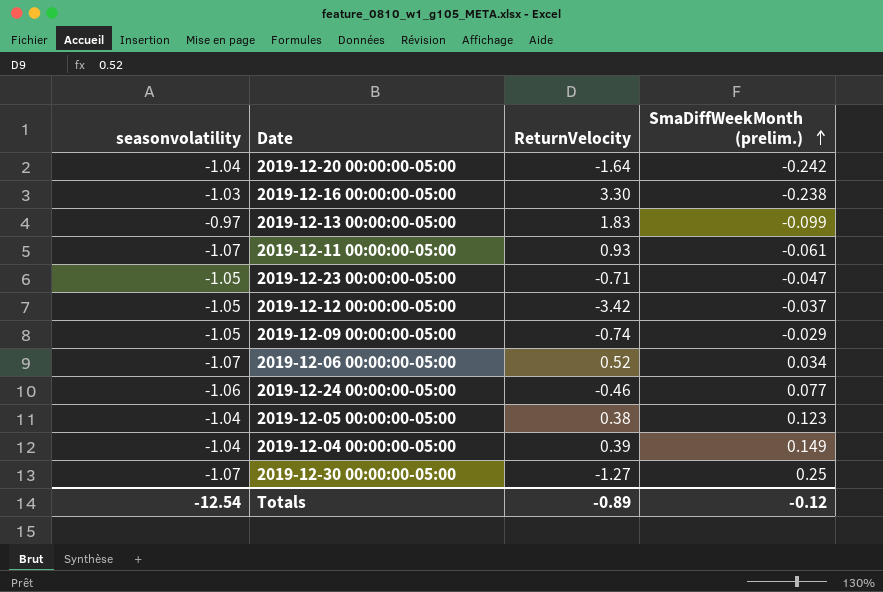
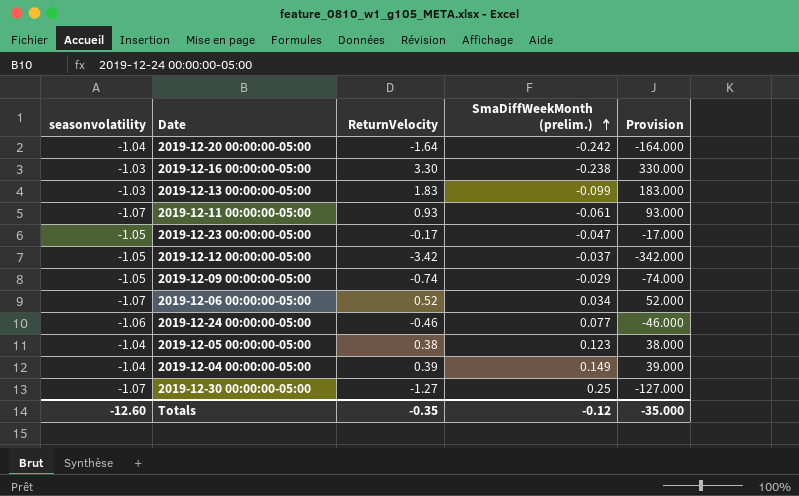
column Provision | formula: none -> [ReturnVelocity] * 100
2019-12-13 00:00:00-05:00 | seasonvolatility: -0.97 -> -1.03
2019-12-23 00:00:00-05:00 | ReturnVelocity: -0.71 -> -0.17
Totals | seasonvolatility: -12.54 -> -12.60
Totals | ReturnVelocity: -0.89 -> -0.35

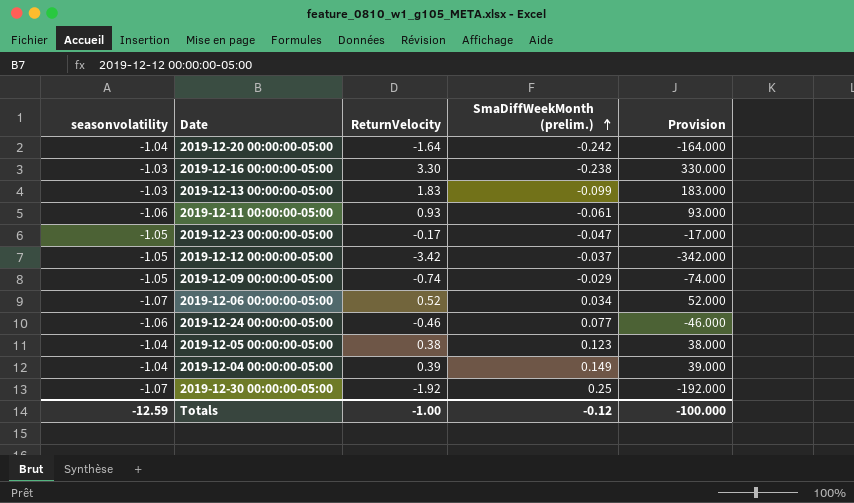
2019-12-11 00:00:00-05:00 | seasonvolatility: -1.07 -> -1.06
2019-12-30 00:00:00-05:00 | ReturnVelocity: -1.27 -> -1.92
2019-12-30 00:00:00-05:00 | Provision: -127.000 -> -192.000
Totals | seasonvolatility: -12.60 -> -12.59
Totals | ReturnVelocity: -0.35 -> -1.00
Totals | Provision: -35.000 -> -100.000

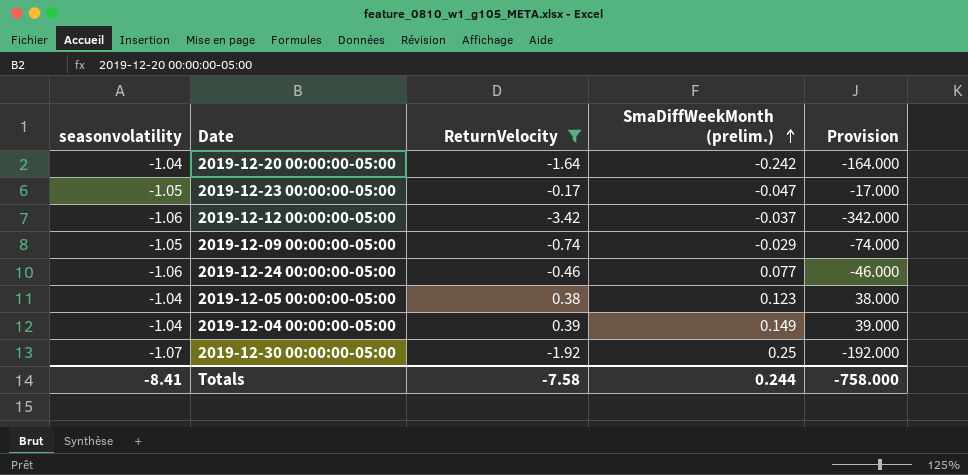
filter: none -> ReturnVelocity <= 0.39
2019-12-12 00:00:00-05:00 | seasonvolatility: -1.05 -> -1.06
Totals | seasonvolatility: -12.59 -> -8.41
Totals | ReturnVelocity: -1.00 -> -7.58
Totals | SmaDiffWeekMonth (prelim.): -0.12 -> 0.244
Totals | Provision: -100.000 -> -758.000

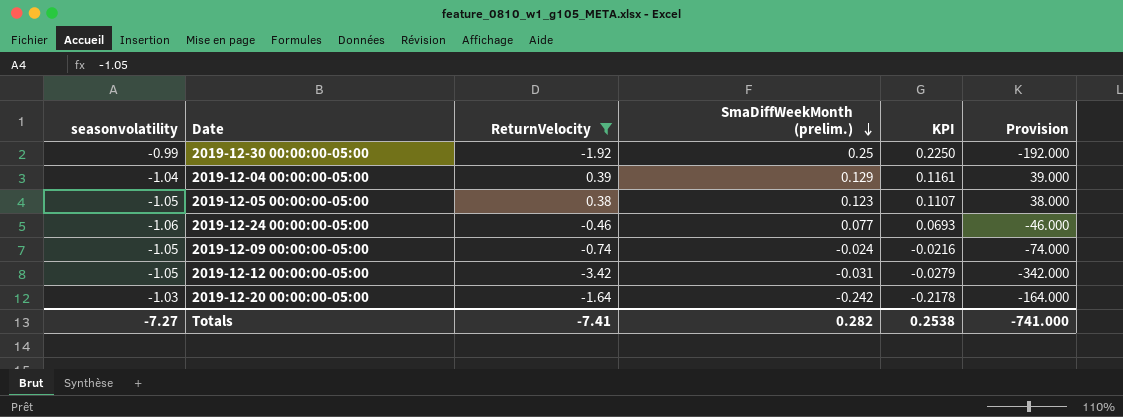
row order: SmaDiffWeekMonth (prelim.) ascending -> SmaDiffWeekMonth (prelim.) descending
column KPI | formula: none -> [SmaDiffWeekMonth (prelim.)] * 0.9
row 2019-12-23 00:00:00-05:00: -1.05 | -0.17 | -0.047 | -17.000 -> none
2019-12-30 00:00:00-05:00 | seasonvolatility: -1.07 -> -0.99
2019-12-04 00:00:00-05:00 | SmaDiffWeekMonth (prelim.): 0.149 -> 0.129
2019-12-05 00:00:00-05:00 | seasonvolatility: -1.04 -> -1.05
2019-12-09 00:00:00-05:00 | SmaDiffWeekMonth (prelim.): -0.029 -> -0.024
2019-12-12 00:00:00-05:00 | seasonvolatility: -1.06 -> -1.05
2019-12-12 00:00:00-05:00 | SmaDiffWeekMonth (prelim.): -0.037 -> -0.031
2019-12-20 00:00:00-05:00 | seasonvolatility: -1.04 -> -1.03
Totals | seasonvolatility: -8.41 -> -7.27
Totals | ReturnVelocity: -7.58 -> -7.41
Totals | SmaDiffWeekMonth (prelim.): 0.244 -> 0.282
Totals | Provision: -758.000 -> -741.000

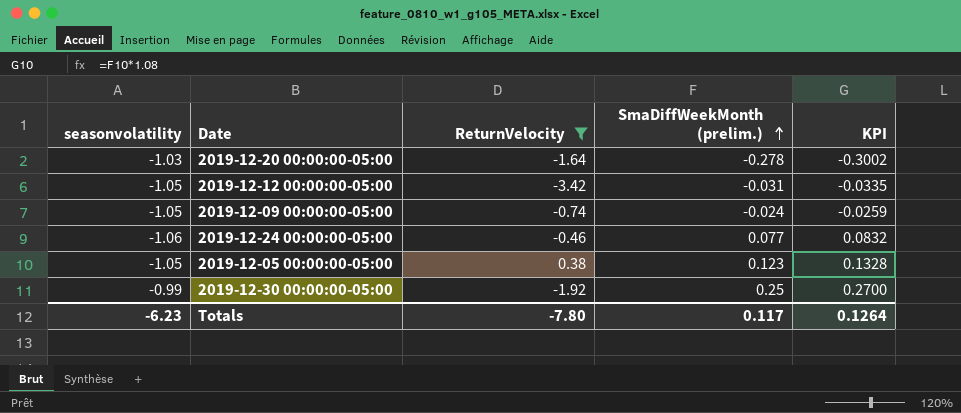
row order: SmaDiffWeekMonth (prelim.) descending -> SmaDiffWeekMonth (prelim.) ascending
column Provision | formula: [ReturnVelocity] * 100 -> none
column KPI | formula: [SmaDiffWeekMonth (prelim.)] * 0.9 -> [SmaDiffWeekMonth (prelim.)] * 1.08
row 2019-12-04 00:00:00-05:00: -1.04 | 0.39 | 0.129 | 0.1161 | 39.000 -> none
2019-12-20 00:00:00-05:00 | SmaDiffWeekMonth (prelim.): -0.242 -> -0.278
Totals | seasonvolatility: -7.27 -> -6.23
Totals | ReturnVelocity: -7.41 -> -7.80
Totals | SmaDiffWeekMonth (prelim.): 0.282 -> 0.117
Totals | KPI: 0.2538 -> 0.1264

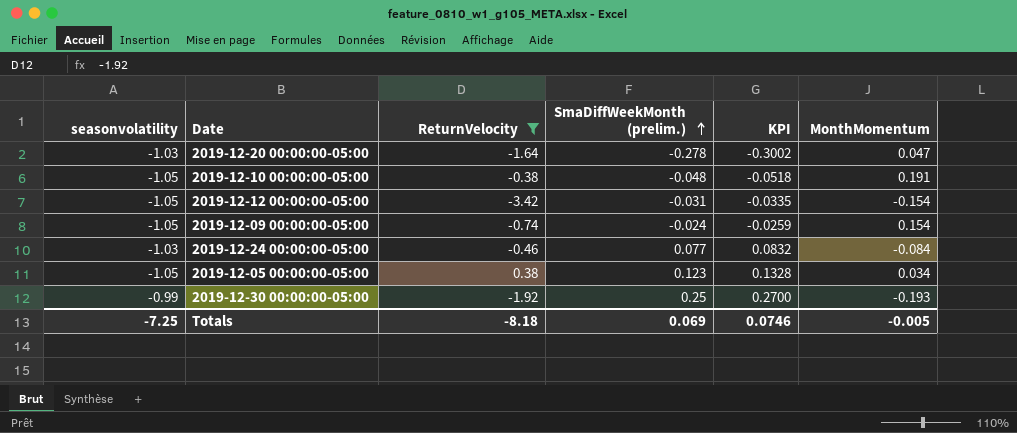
column MonthMomentum | position: none -> 6
row 2019-12-10 00:00:00-05:00: none -> -1.05 | -0.38 | -0.048 | -0.0518 | 0.191
2019-12-24 00:00:00-05:00 | seasonvolatility: -1.06 -> -1.03
Totals | seasonvolatility: -6.23 -> -7.25
Totals | ReturnVelocity: -7.80 -> -8.18
Totals | SmaDiffWeekMonth (prelim.): 0.117 -> 0.069
Totals | KPI: 0.1264 -> 0.0746

